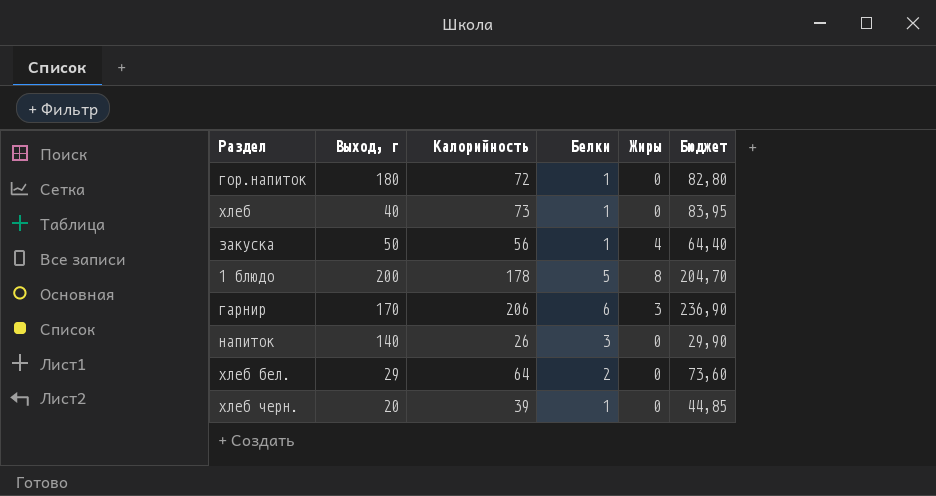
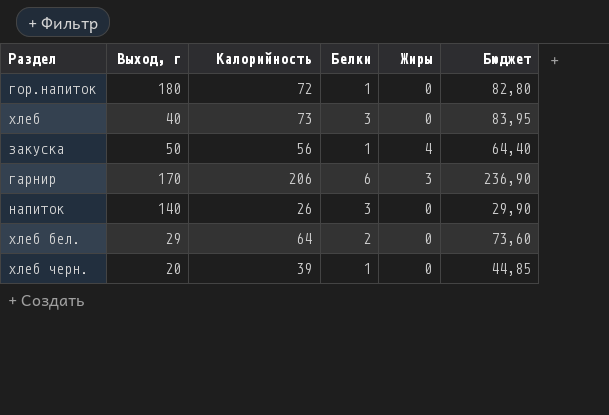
row 1 блюдо: 200 | 178 | 5 | 8 | 204,70 -> none
хлеб | Белки: 1 -> 3

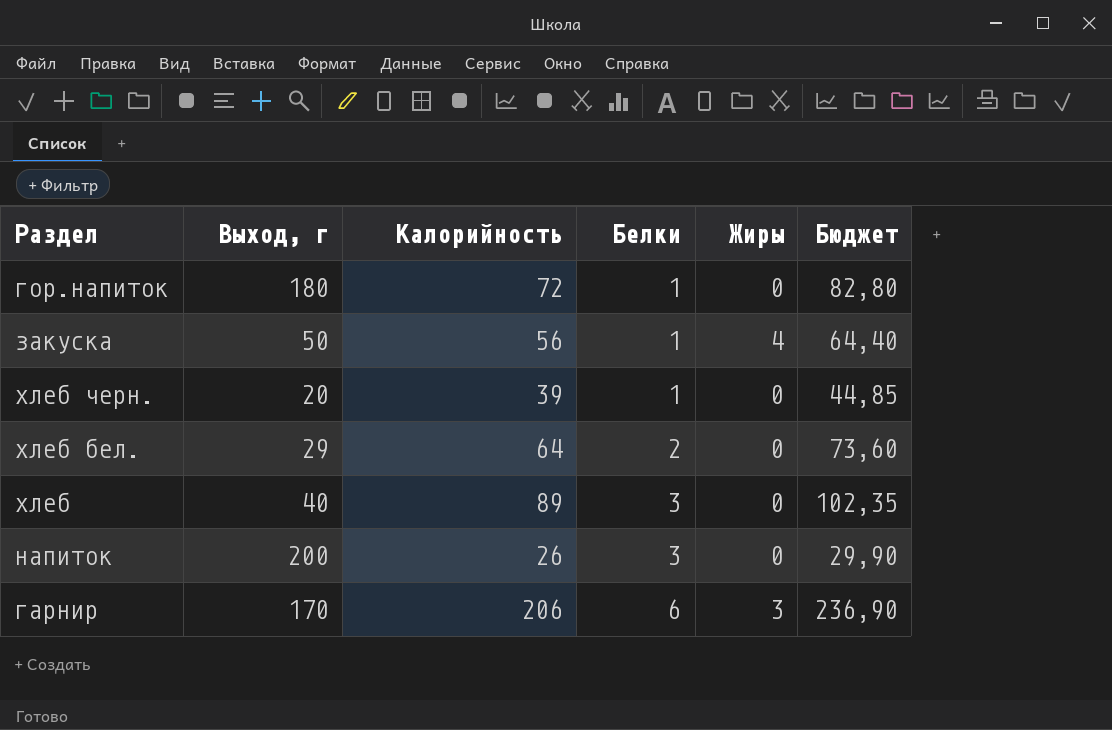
row order: none -> Белки ascending
хлеб | Калорийность: 73 -> 89
хлеб | Бюджет: 83,95 -> 102,35
напиток | Выход, г: 140 -> 200

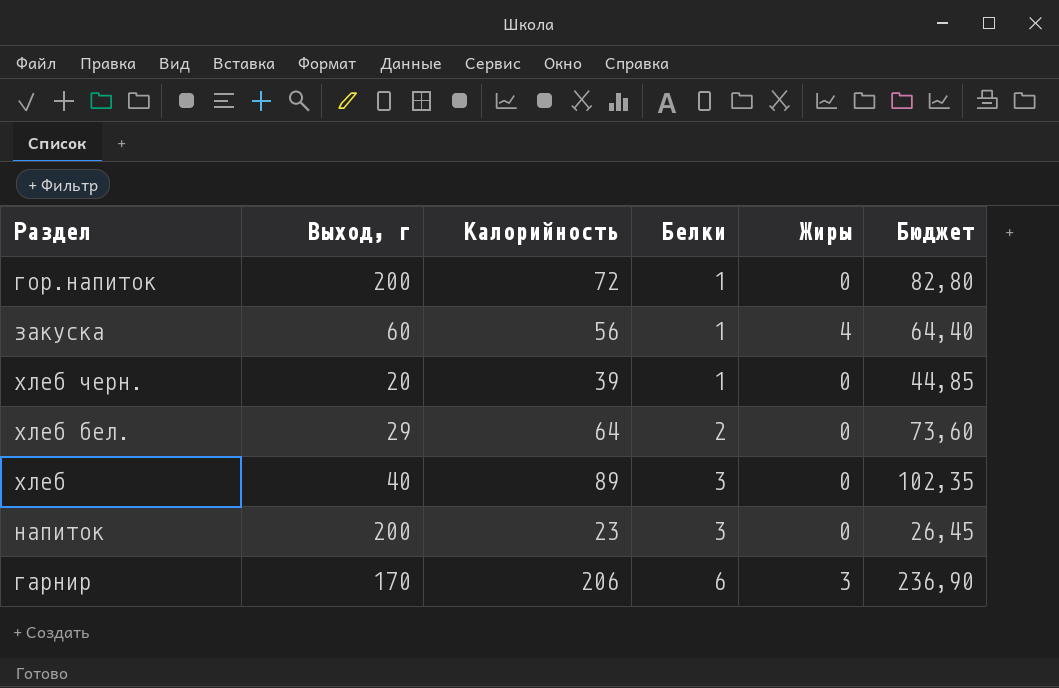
гор.напиток | Выход, г: 180 -> 200
закуска | Выход, г: 50 -> 60
напиток | Калорийность: 26 -> 23
напиток | Бюджет: 29,90 -> 26,45

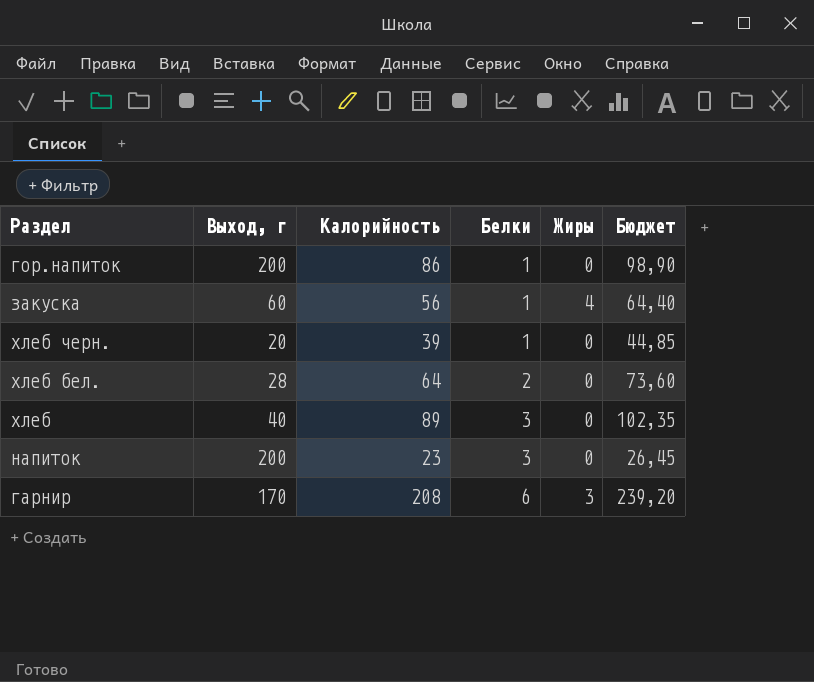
гор.напиток | Калорийность: 72 -> 86
гор.напиток | Бюджет: 82,80 -> 98,90
хлеб бел. | Выход, г: 29 -> 28
гарнир | Калорийность: 206 -> 208
гарнир | Бюджет: 236,90 -> 239,20

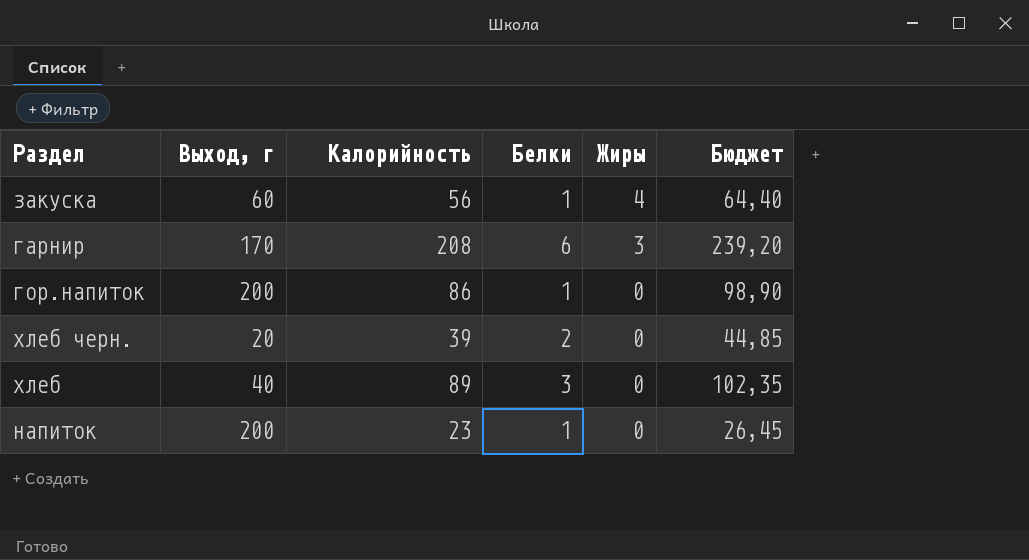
row order: Белки ascending -> Жиры descending
row хлеб бел.: 28 | 64 | 2 | 0 | 73,60 -> none
хлеб черн. | Белки: 1 -> 2
напиток | Белки: 3 -> 1

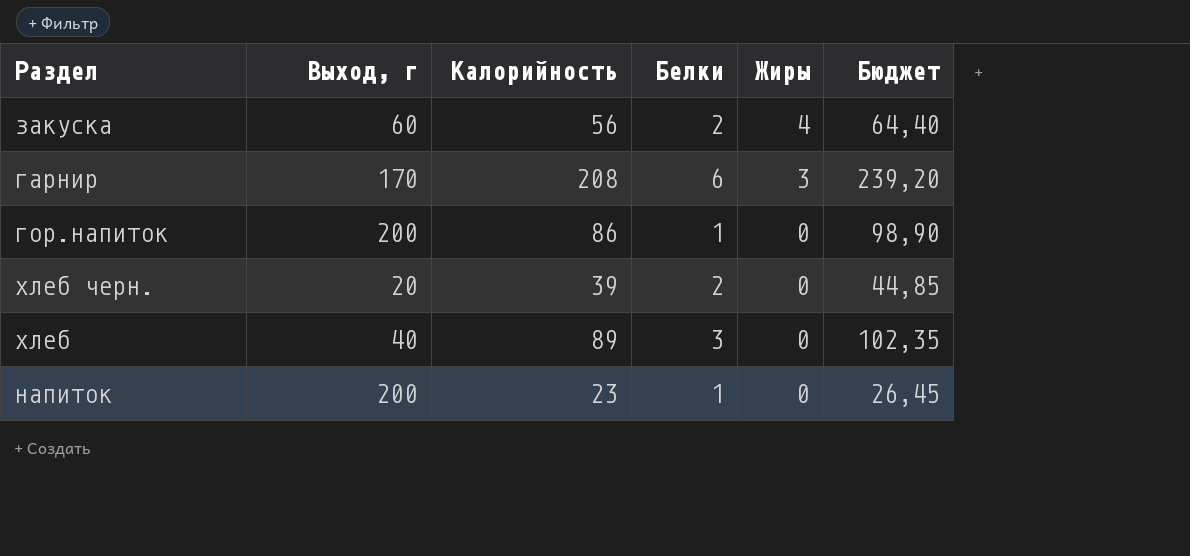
закуска | Белки: 1 -> 2

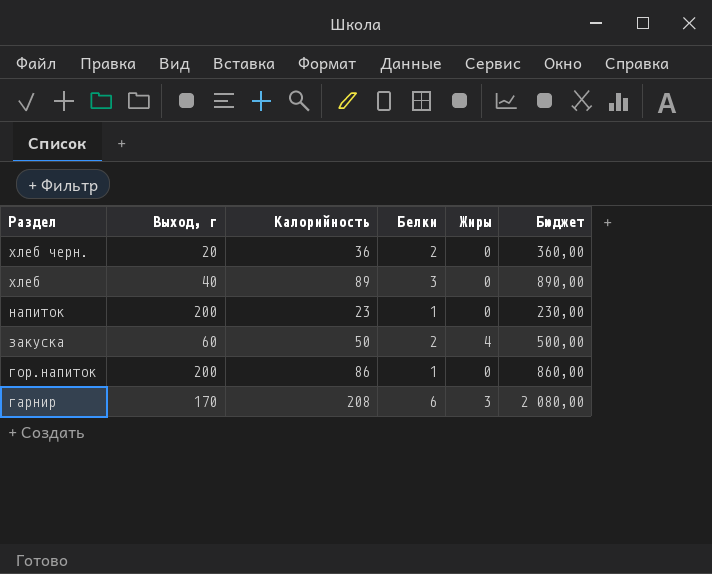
row order: Жиры descending -> Раздел descending
column Бюджет | formula: [Калорийность] * 1,15 -> [Калорийность] * 10
хлеб черн. | Калорийность: 39 -> 36
закуска | Калорийность: 56 -> 50

